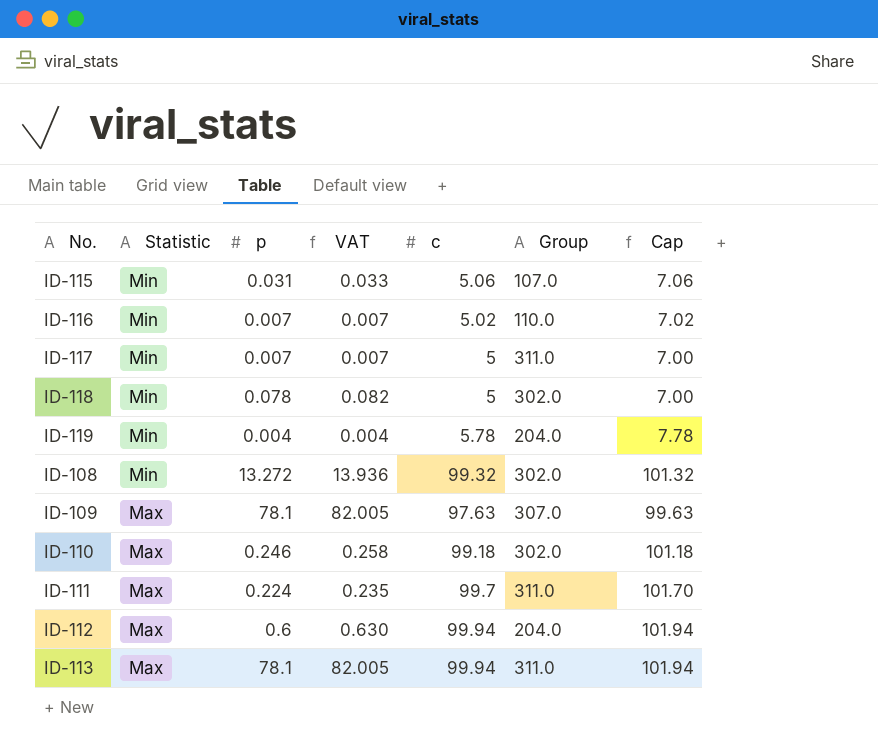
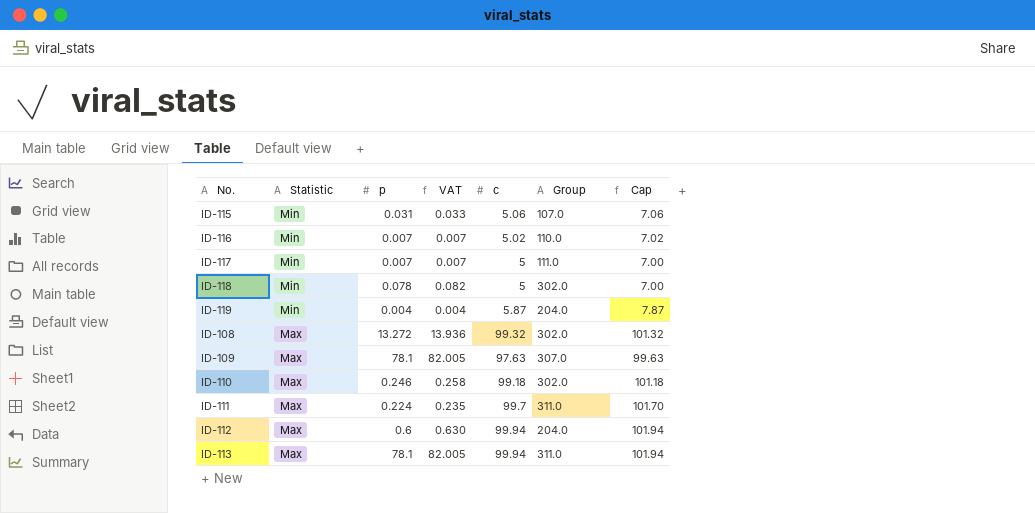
ID-117 | Group: 311.0 -> 111.0
ID-119 | c: 5.78 -> 5.87
ID-119 | Cap: 7.78 -> 7.87
ID-108 | Statistic: Min -> Max

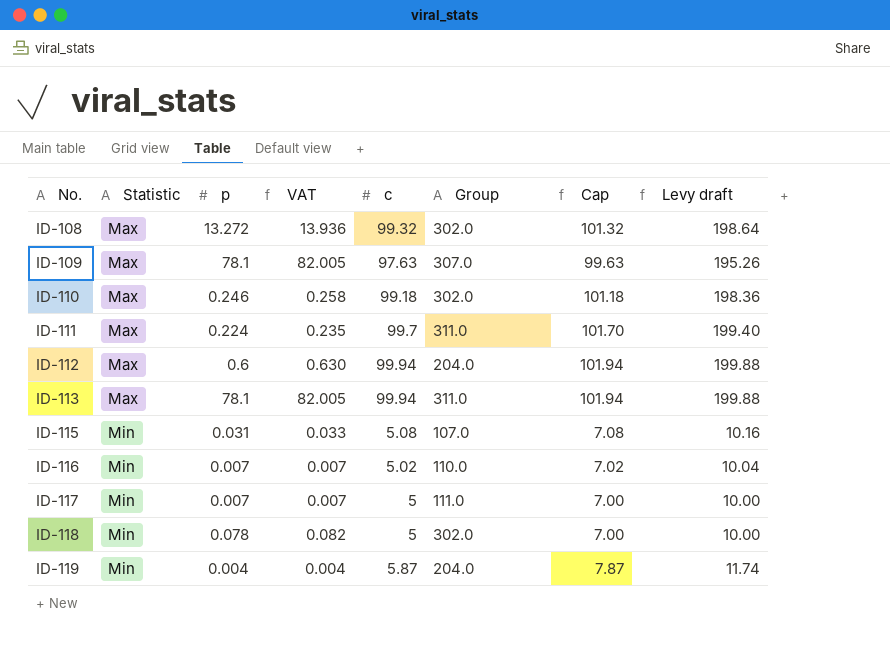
row order: Statistic descending -> No. ascending
column Levy draft | formula: none -> [c] * 2
ID-115 | c: 5.06 -> 5.08
ID-115 | Cap: 7.06 -> 7.08

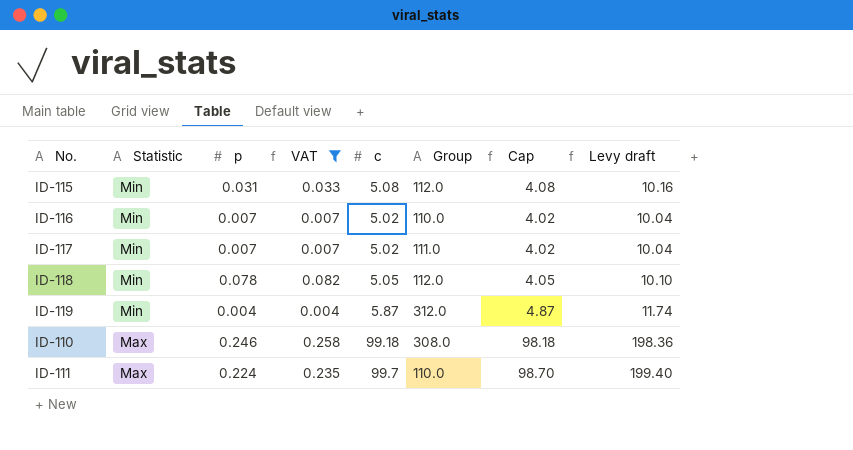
filter: none -> VAT <= 0.258
row order: No. ascending -> Statistic descending
column Cap | formula: [c] + 2 -> [c] - 1
ID-115 | Group: 107.0 -> 112.0
ID-117 | c: 5 -> 5.02
ID-117 | Levy draft: 10.00 -> 10.04
ID-118 | c: 5 -> 5.05
ID-118 | Group: 302.0 -> 112.0
ID-118 | Levy draft: 10.00 -> 10.10
ID-119 | Group: 204.0 -> 312.0
ID-110 | Group: 302.0 -> 308.0
ID-111 | Group: 311.0 -> 110.0

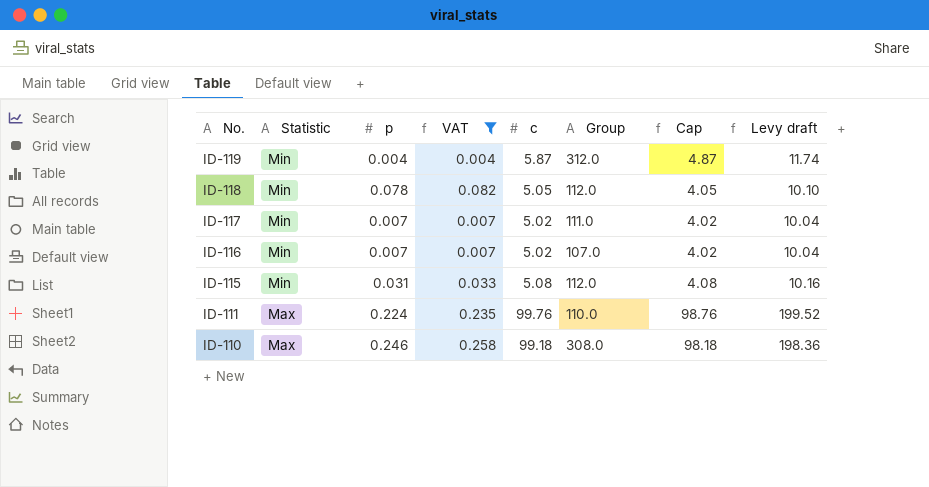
row order: Statistic descending -> No. descending
ID-116 | Group: 110.0 -> 107.0
ID-111 | c: 99.7 -> 99.76
ID-111 | Cap: 98.70 -> 98.76
ID-111 | Levy draft: 199.40 -> 199.52

